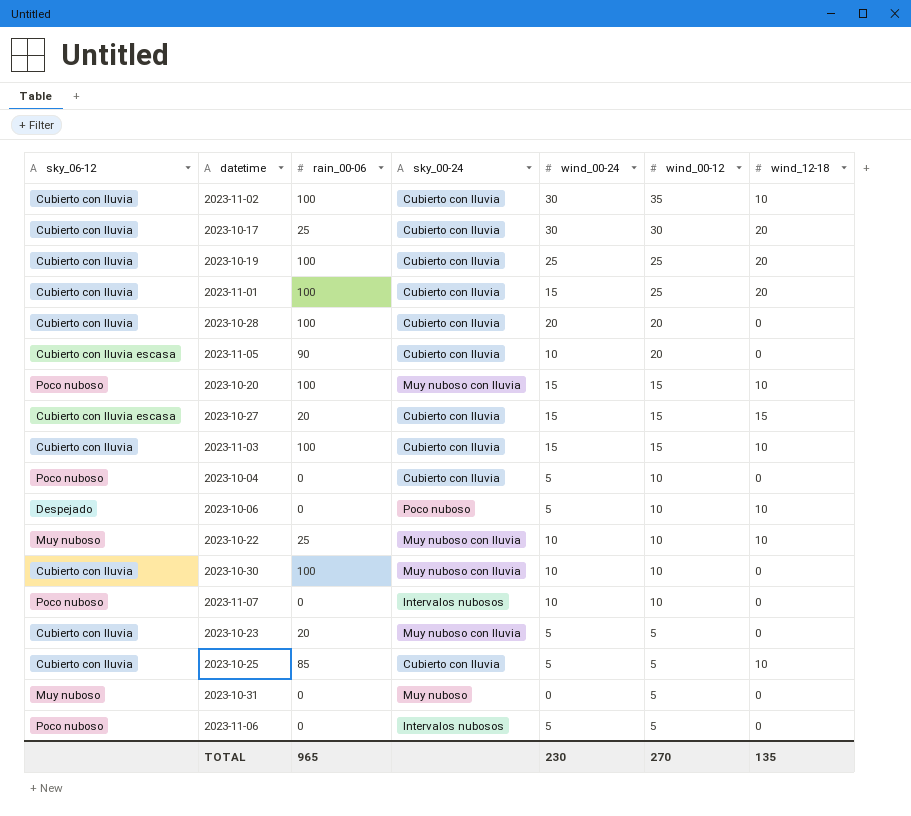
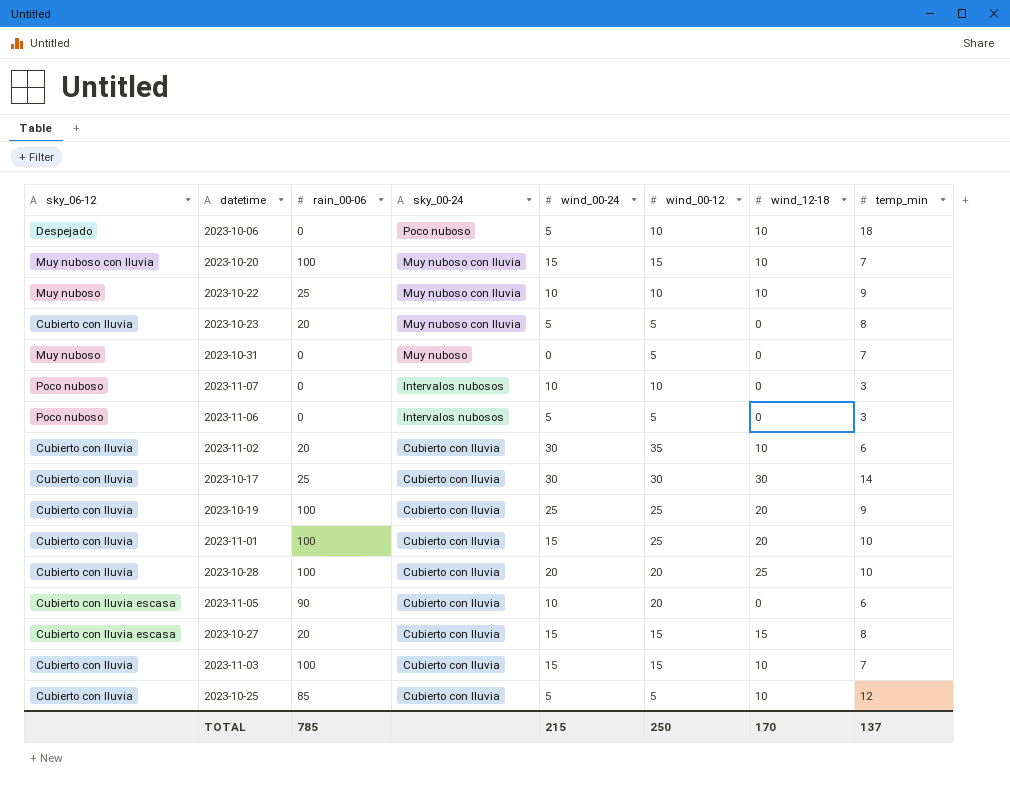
row order: wind_00-12 descending -> sky_00-24 descending
column temp_min | position: none -> 8
row 2023-10-04: Poco nuboso | 0 | Cubierto con lluvia | 5 | 10 | 0 -> none
row 2023-10-30: Cubierto con lluvia | 100 | Muy nuboso con lluvia | 10 | 10 | 0 -> none
2023-10-20 | sky_06-12: Poco nuboso -> Muy nuboso con lluvia
2023-11-02 | rain_00-06: 100 -> 20
2023-10-17 | wind_12-18: 20 -> 30
2023-10-28 | wind_12-18: 0 -> 25
TOTAL | rain_00-06: 965 -> 785
TOTAL | wind_00-24: 230 -> 215
TOTAL | wind_00-12: 270 -> 250
TOTAL | wind_12-18: 135 -> 170

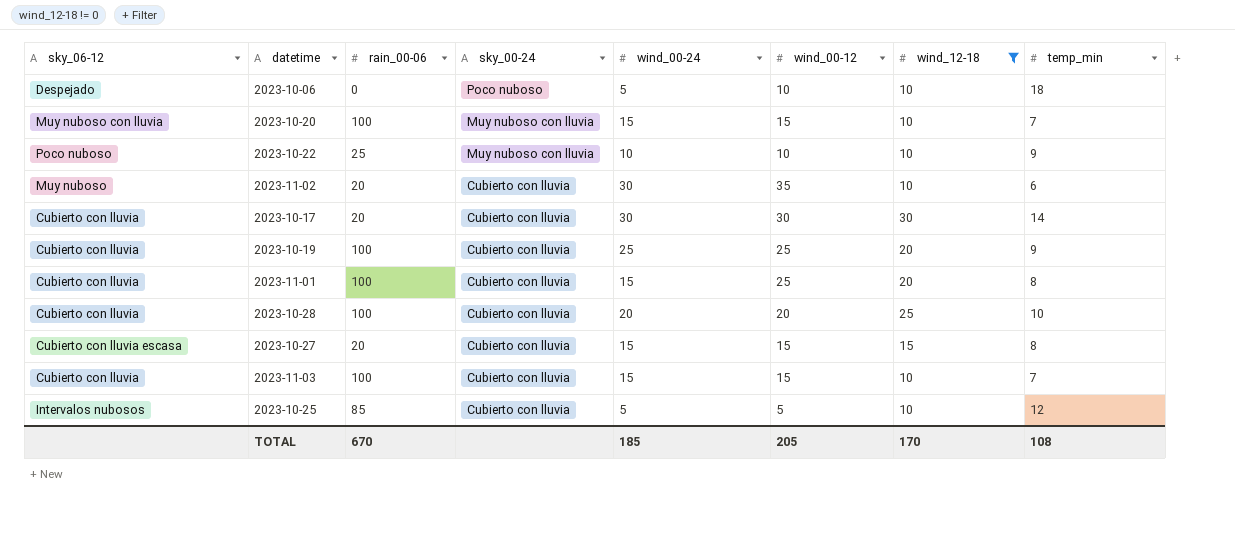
filter: none -> wind_12-18 != 0
2023-10-22 | sky_06-12: Muy nuboso -> Poco nuboso
2023-11-02 | sky_06-12: Cubierto con lluvia -> Muy nuboso
2023-10-17 | rain_00-06: 25 -> 20
2023-11-01 | temp_min: 10 -> 8
2023-10-25 | sky_06-12: Cubierto con lluvia -> Intervalos nubosos
TOTAL | rain_00-06: 785 -> 670
TOTAL | wind_00-24: 215 -> 185
TOTAL | wind_00-12: 250 -> 205
TOTAL | temp_min: 137 -> 108

